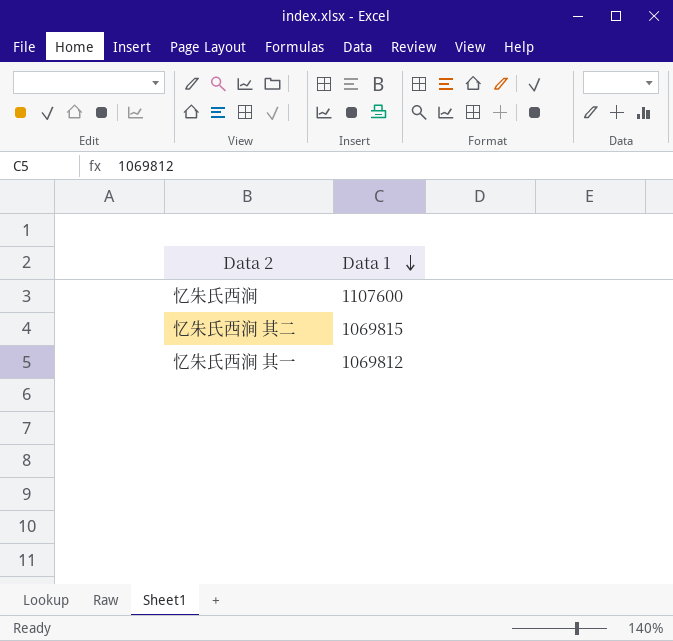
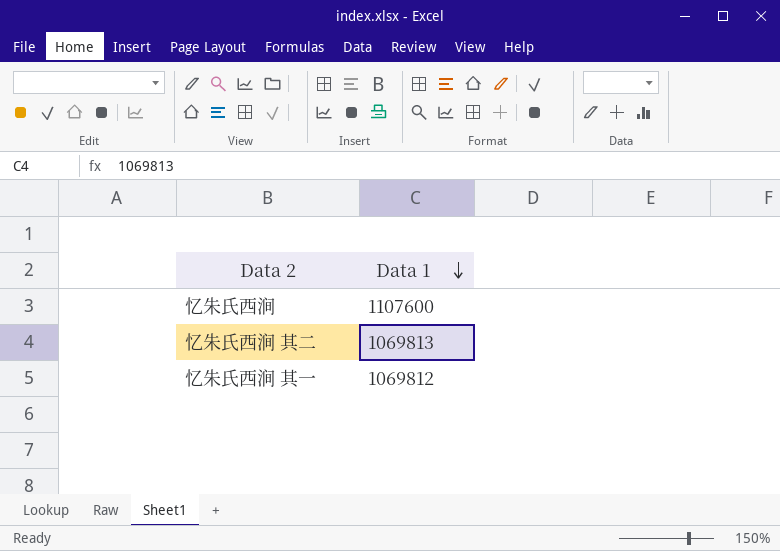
忆朱氏西涧 其二 | Data 1: 1069815 -> 1069813

